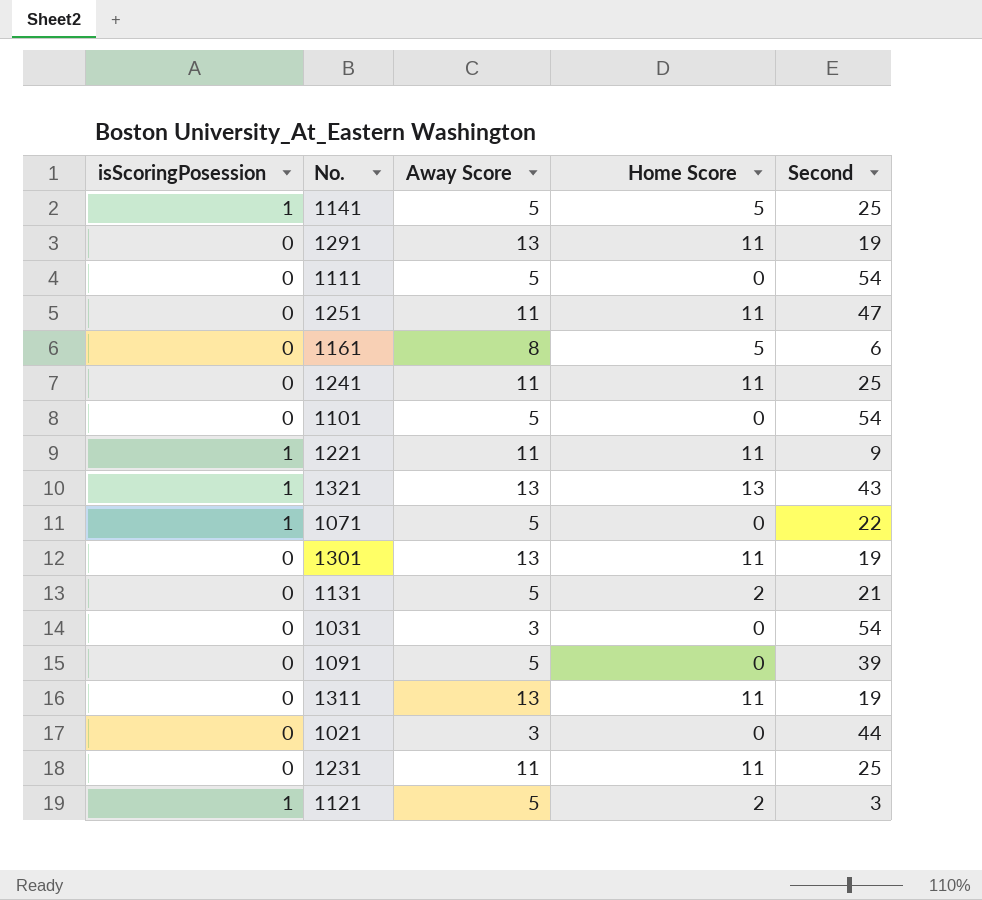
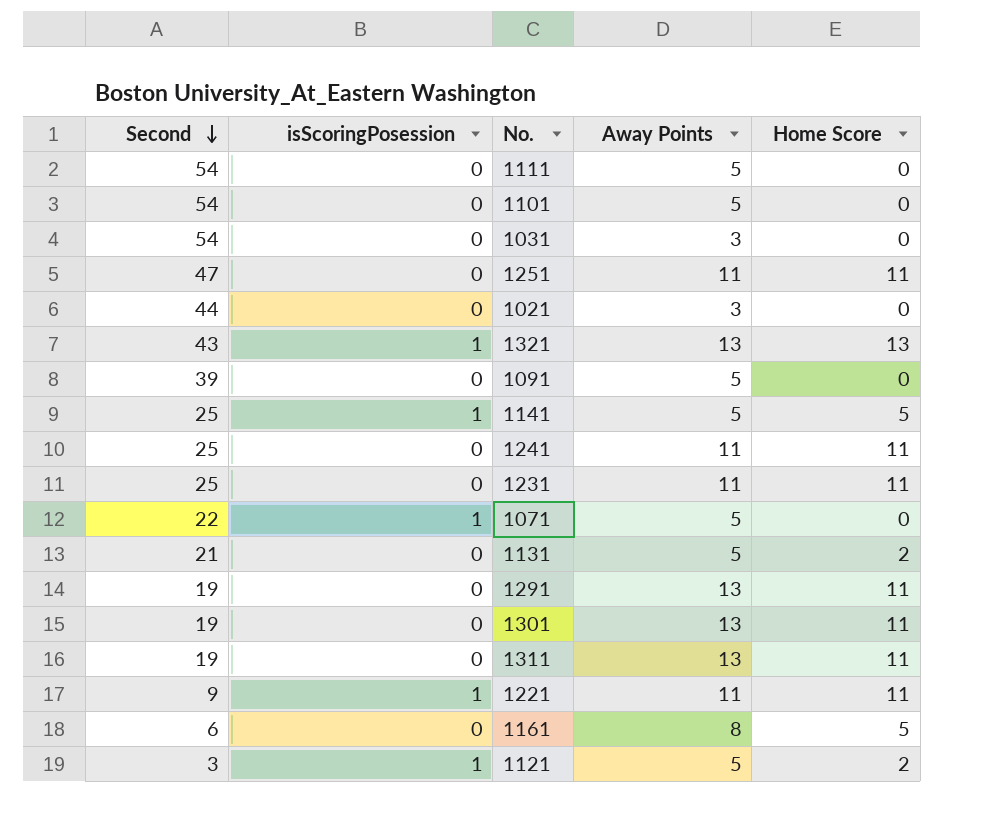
row order: none -> Second descending
column Second | position: 5 -> 1
column name: Away Score -> Away Points

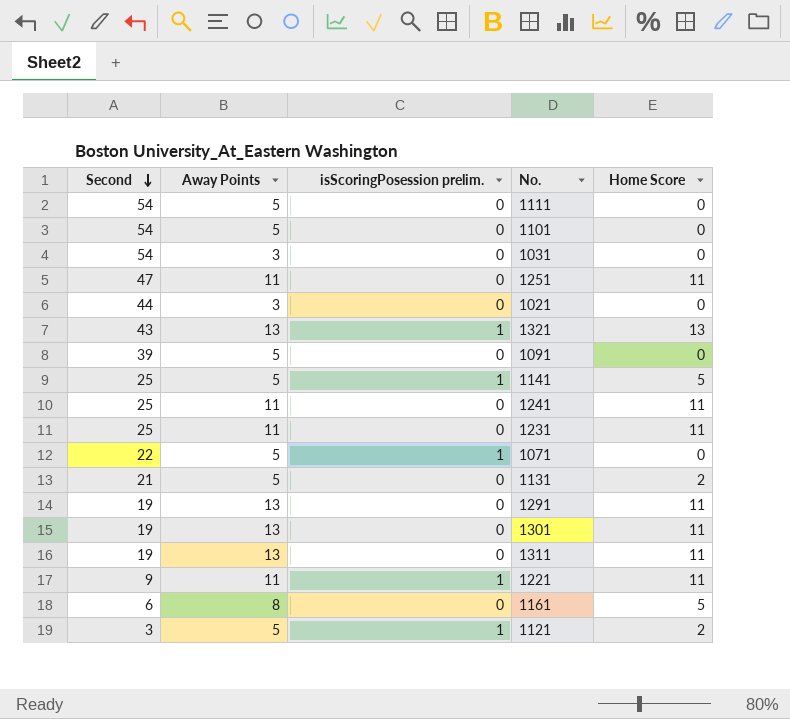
column Away Points | position: 4 -> 2
column name: isScoringPosession -> isScoringPosession prelim.

